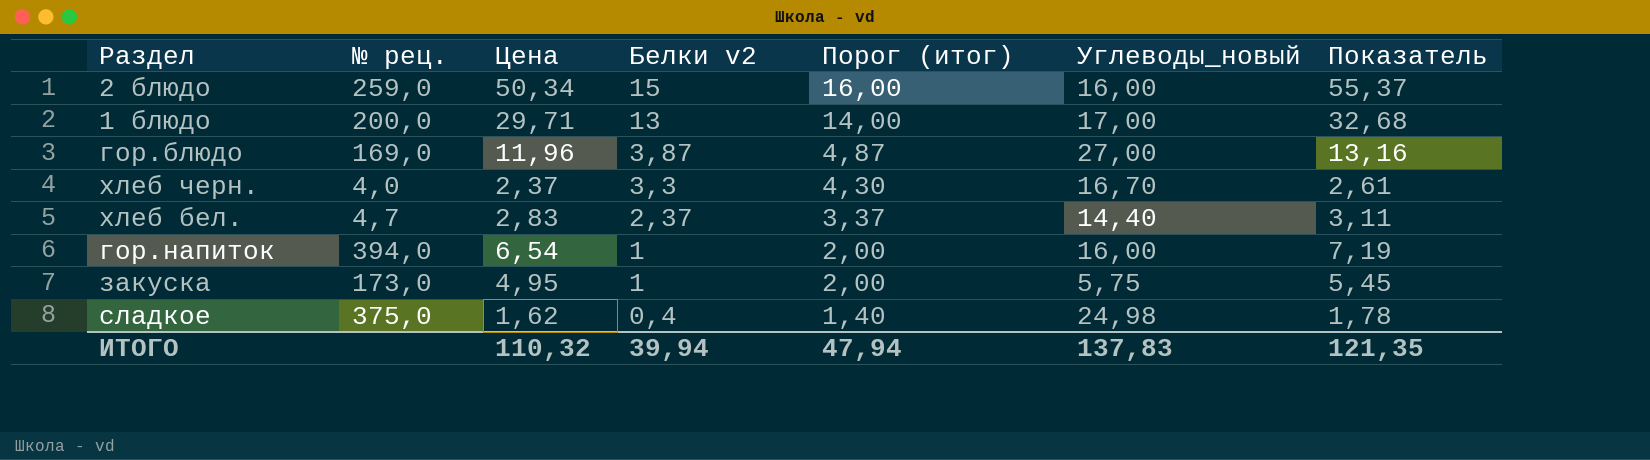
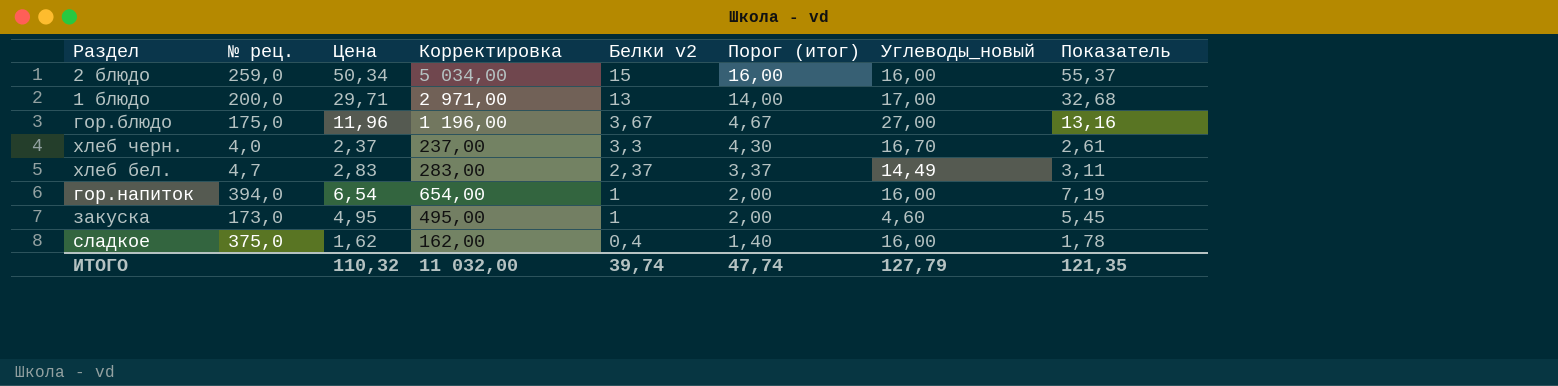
column Корректировка | formula: none -> [Цена] * 100
гор.блюдо | № рец.: 169,0 -> 175,0
гор.блюдо | Белки v2: 3,87 -> 3,67
гор.блюдо | Порог (итог): 4,87 -> 4,67
хлеб бел. | Углеводы_новый: 14,40 -> 14,49
закуска | Углеводы_новый: 5,75 -> 4,60
сладкое | Углеводы_новый: 24,98 -> 16,00
ИТОГО | Белки v2: 39,94 -> 39,74
ИТОГО | Порог (итог): 47,94 -> 47,74
ИТОГО | Углеводы_новый: 137,83 -> 127,79

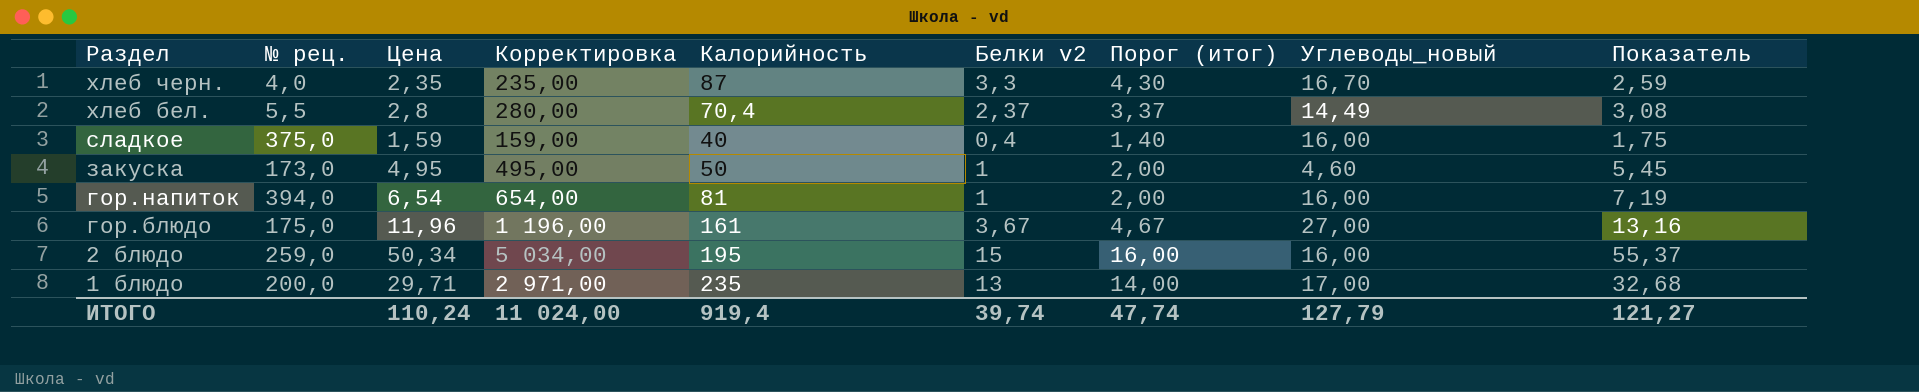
row order: Белки v2 descending -> Раздел descending
column Калорийность | position: none -> 5
хлеб черн. | Цена: 2,37 -> 2,35
хлеб черн. | Корректировка: 237,00 -> 235,00
хлеб черн. | Показатель: 2,61 -> 2,59
хлеб бел. | № рец.: 4,7 -> 5,5
хлеб бел. | Цена: 2,83 -> 2,8
хлеб бел. | Корректировка: 283,00 -> 280,00
хлеб бел. | Показатель: 3,11 -> 3,08
сладкое | Цена: 1,62 -> 1,59
сладкое | Корректировка: 162,00 -> 159,00
сладкое | Показатель: 1,78 -> 1,75
ИТОГО | Цена: 110,32 -> 110,24
ИТОГО | Корректировка: 11 032,00 -> 11 024,00
ИТОГО | Показатель: 121,35 -> 121,27

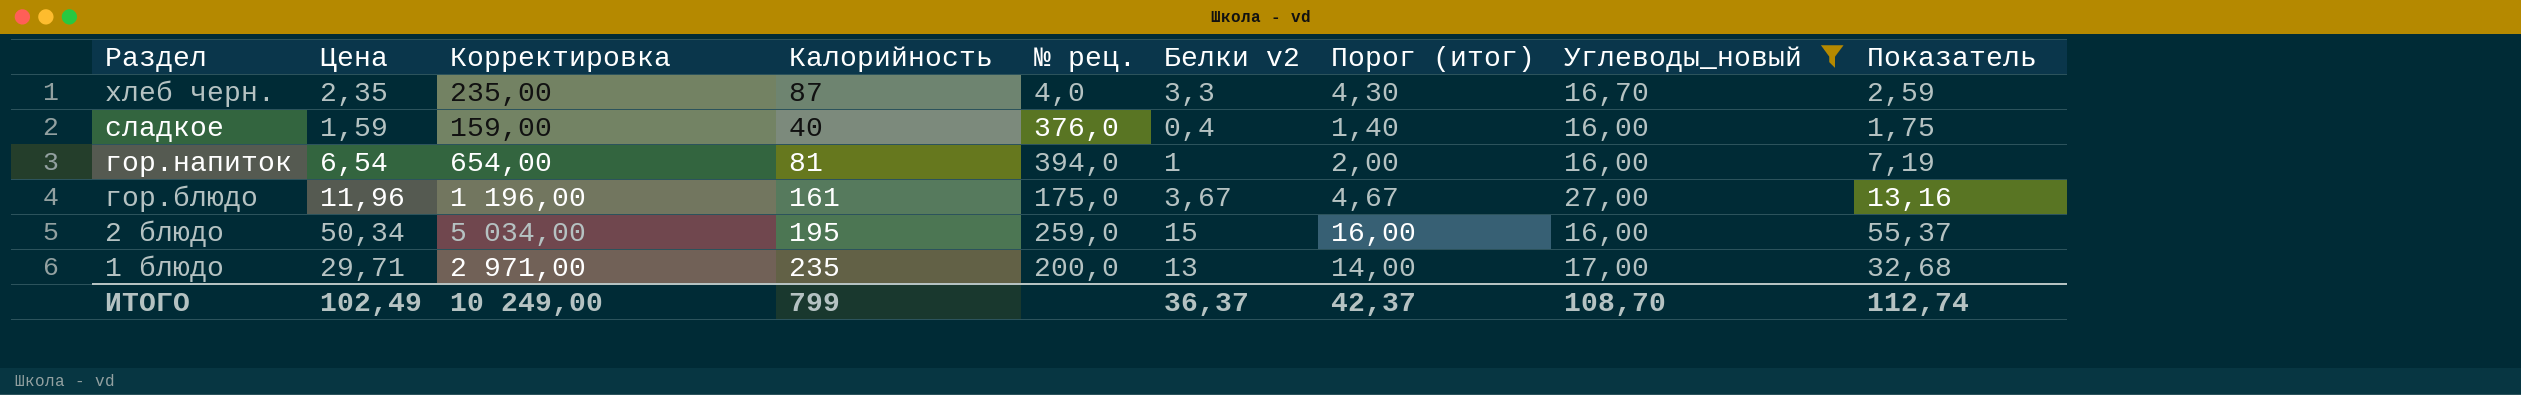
filter: none -> Углеводы_новый >= 16,00
column № рец. | position: 2 -> 5
сладкое | № рец.: 375,0 -> 376,0
ИТОГО | Цена: 110,24 -> 102,49
ИТОГО | Корректировка: 11 024,00 -> 10 249,00
ИТОГО | Калорийность: 919,4 -> 799
ИТОГО | Белки v2: 39,74 -> 36,37
ИТОГО | Порог (итог): 47,74 -> 42,37
ИТОГО | Углеводы_новый: 127,79 -> 108,70
ИТОГО | Показатель: 121,27 -> 112,74

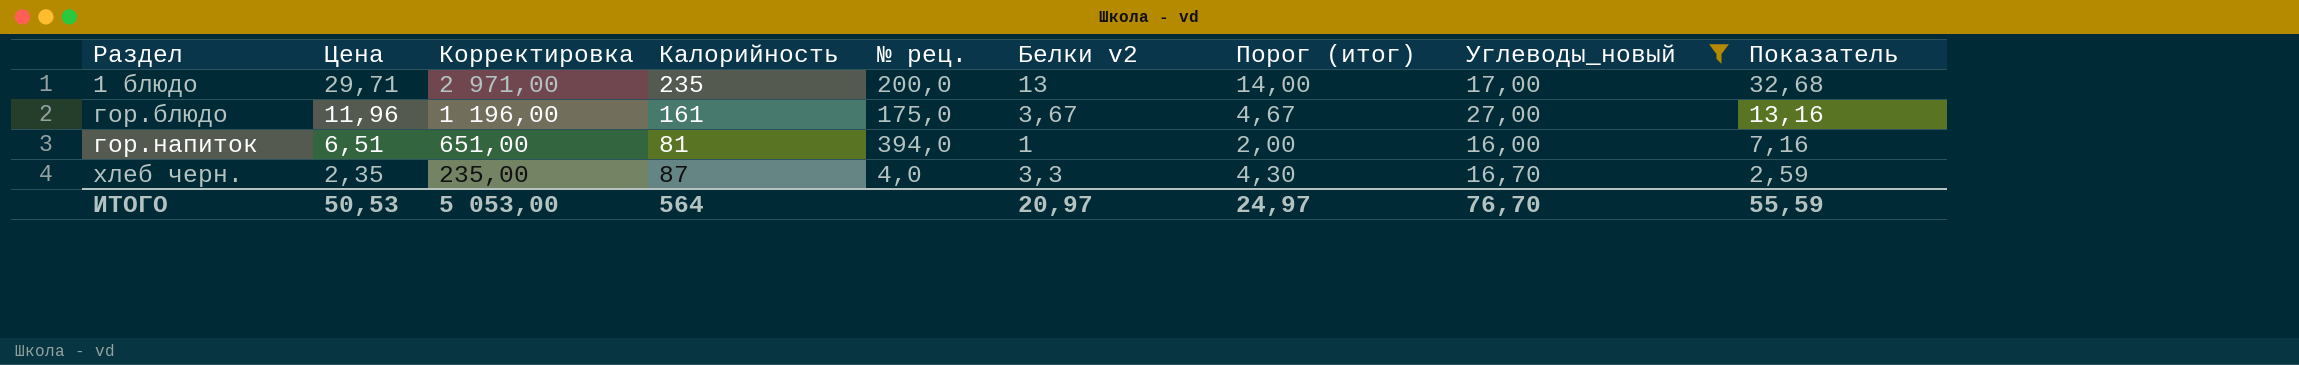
row order: Раздел descending -> Раздел ascending
row сладкое: 1,59 | 159,00 | 40 | 376,0 | 0,4 | 1,40 | 16,00 | 1,75 -> none
row 2 блюдо: 50,34 | 5 034,00 | 195 | 259,0 | 15 | 16,00 | 16,00 | 55,37 -> none
гор.напиток | Цена: 6,54 -> 6,51
гор.напиток | Корректировка: 654,00 -> 651,00
гор.напиток | Показатель: 7,19 -> 7,16
ИТОГО | Цена: 102,49 -> 50,53
ИТОГО | Корректировка: 10 249,00 -> 5 053,00
ИТОГО | Калорийность: 799 -> 564
ИТОГО | Белки v2: 36,37 -> 20,97
ИТОГО | Порог (итог): 42,37 -> 24,97
ИТОГО | Углеводы_новый: 108,70 -> 76,70
ИТОГО | Показатель: 112,74 -> 55,59

